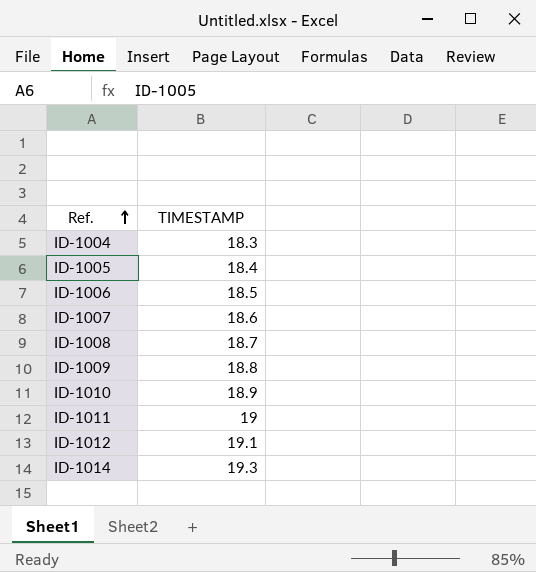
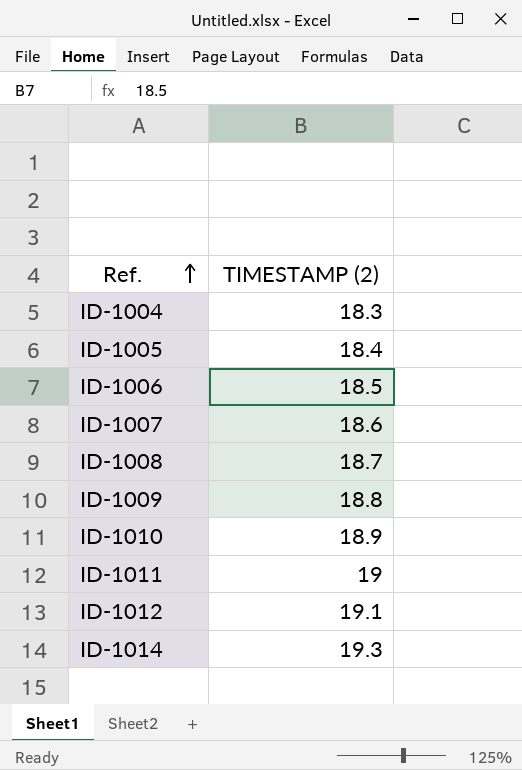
column name: TIMESTAMP -> TIMESTAMP (2)

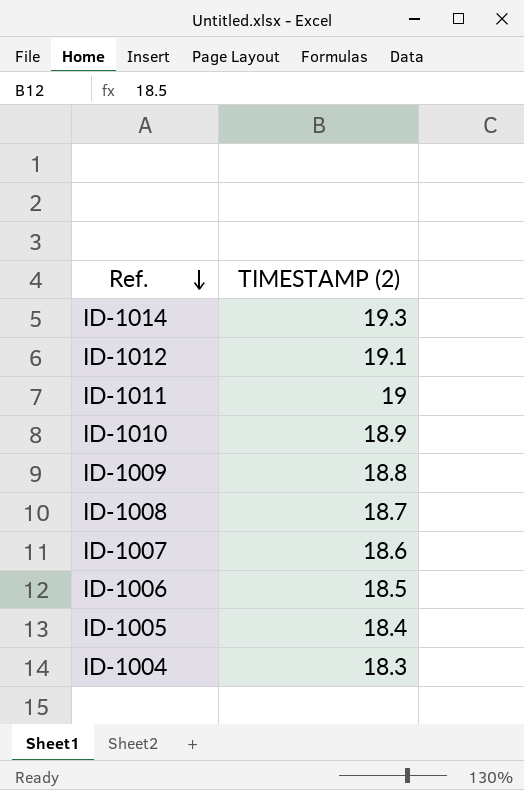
row order: Ref. ascending -> Ref. descending

